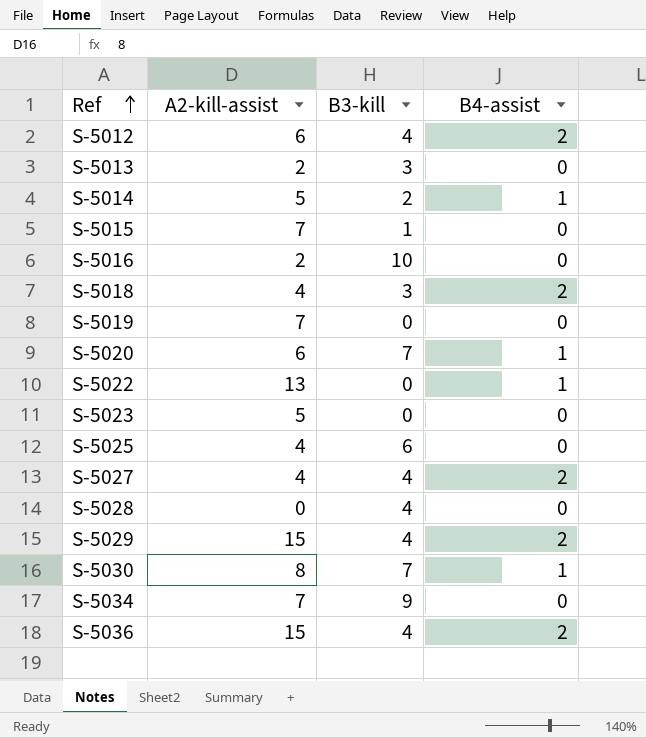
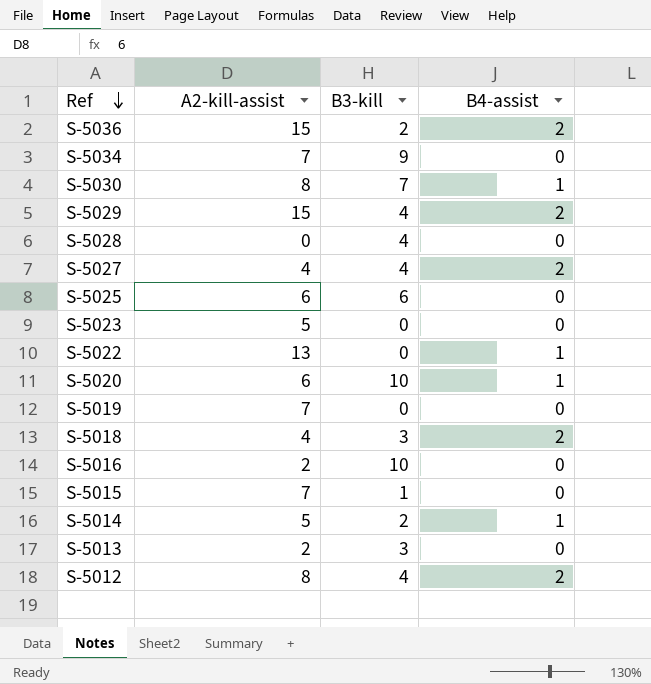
row order: Ref ascending -> Ref descending
S-5036 | B3-kill: 4 -> 2
S-5025 | A2-kill-assist: 4 -> 6
S-5020 | B3-kill: 7 -> 10
S-5012 | A2-kill-assist: 6 -> 8

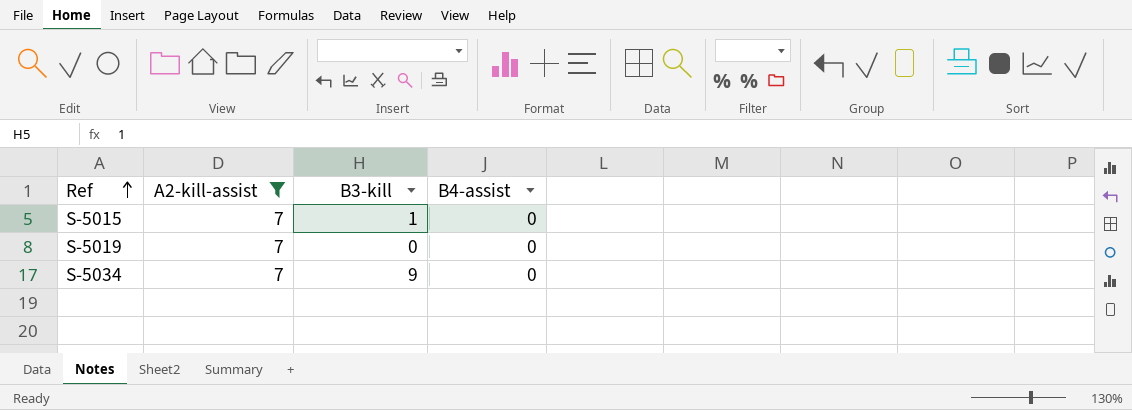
filter: none -> A2-kill-assist = 7
row order: Ref descending -> Ref ascending

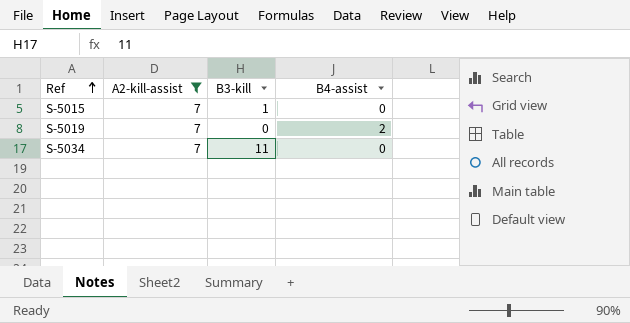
S-5019 | B4-assist: 0 -> 2
S-5034 | B3-kill: 9 -> 11

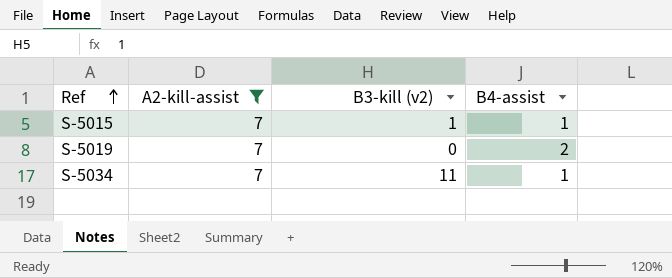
column name: B3-kill -> B3-kill (v2)
S-5015 | B4-assist: 0 -> 1
S-5034 | B4-assist: 0 -> 1

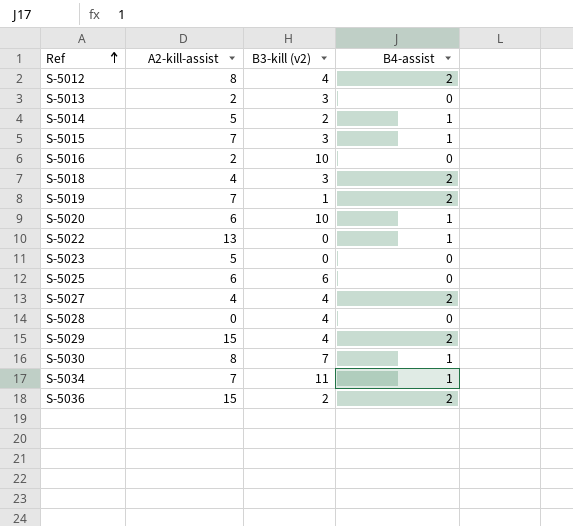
filter: A2-kill-assist = 7 -> none
S-5015 | B3-kill (v2): 1 -> 3
S-5019 | B3-kill (v2): 0 -> 1

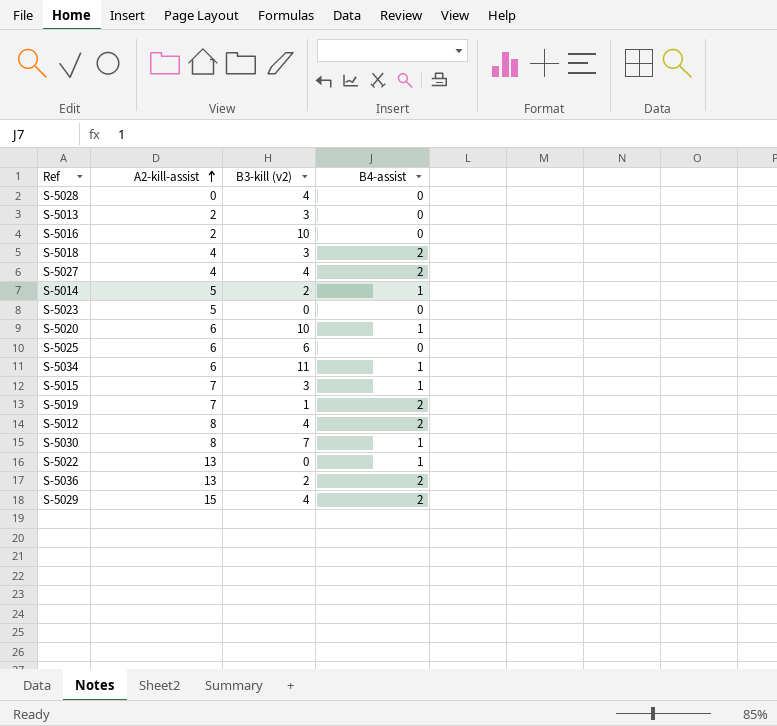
row order: Ref ascending -> A2-kill-assist ascending
S-5034 | A2-kill-assist: 7 -> 6
S-5036 | A2-kill-assist: 15 -> 13

